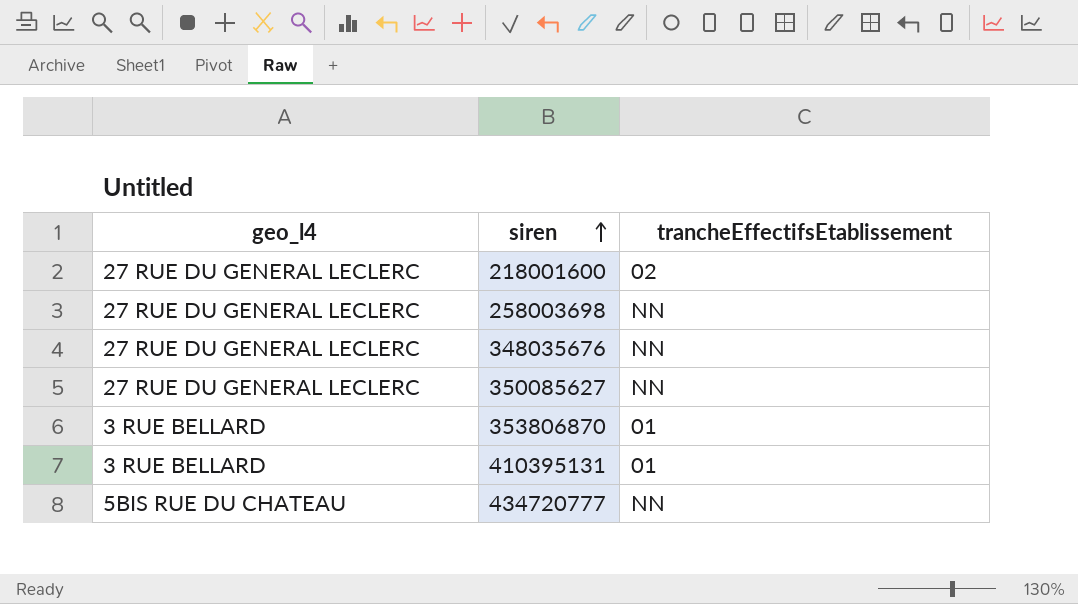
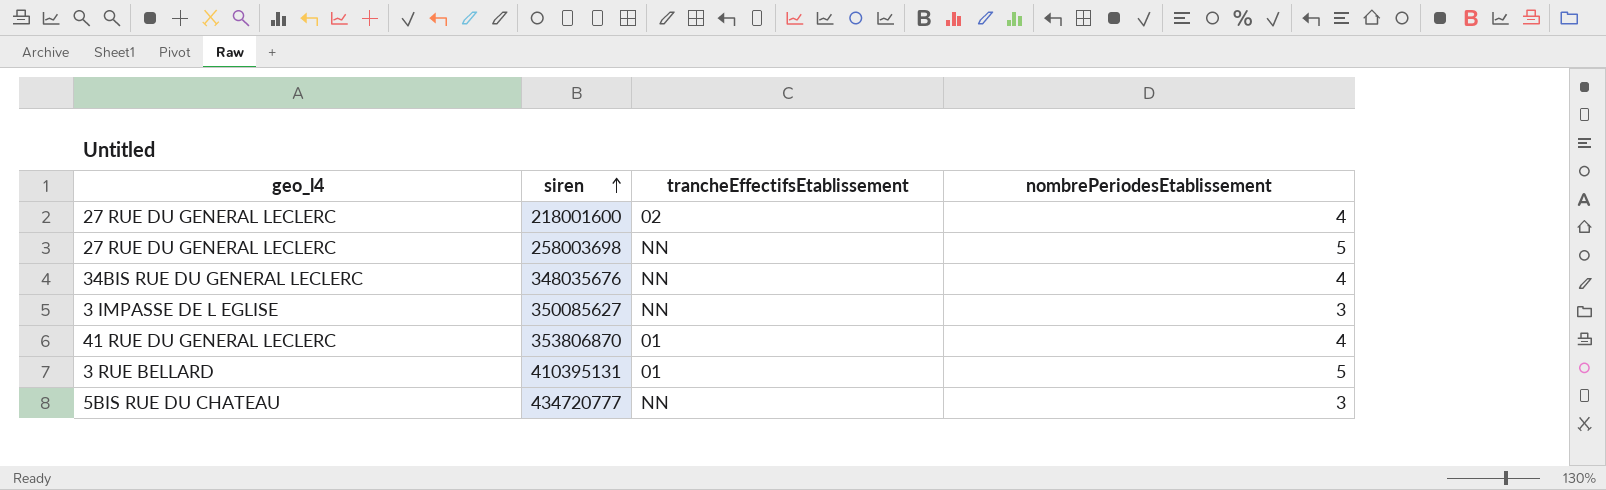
column nombrePeriodesEtablissement | position: none -> 4
348035676 | geo_l4: 27 RUE DU GENERAL LECLERC -> 34BIS RUE DU GENERAL LECLERC
350085627 | geo_l4: 27 RUE DU GENERAL LECLERC -> 3 IMPASSE DE L EGLISE
353806870 | geo_l4: 3 RUE BELLARD -> 41 RUE DU GENERAL LECLERC

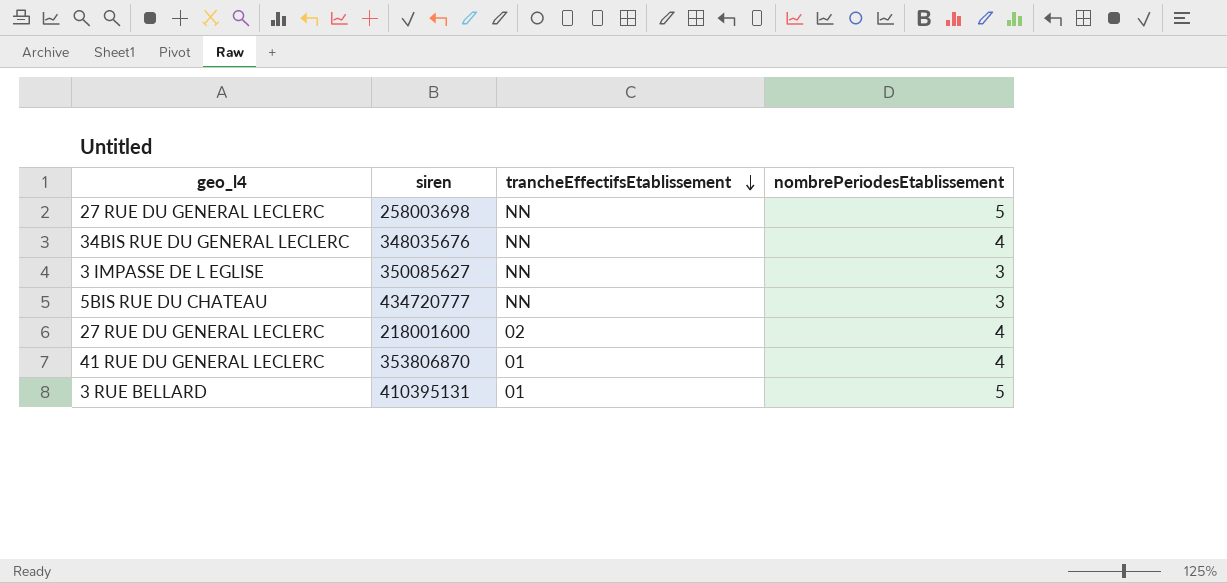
row order: siren ascending -> trancheEffectifsEtablissement descending

